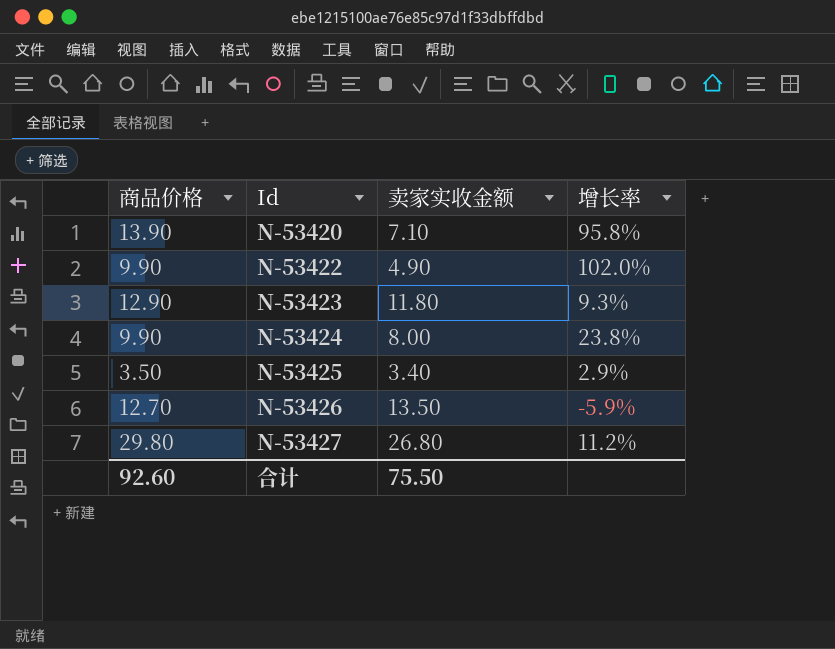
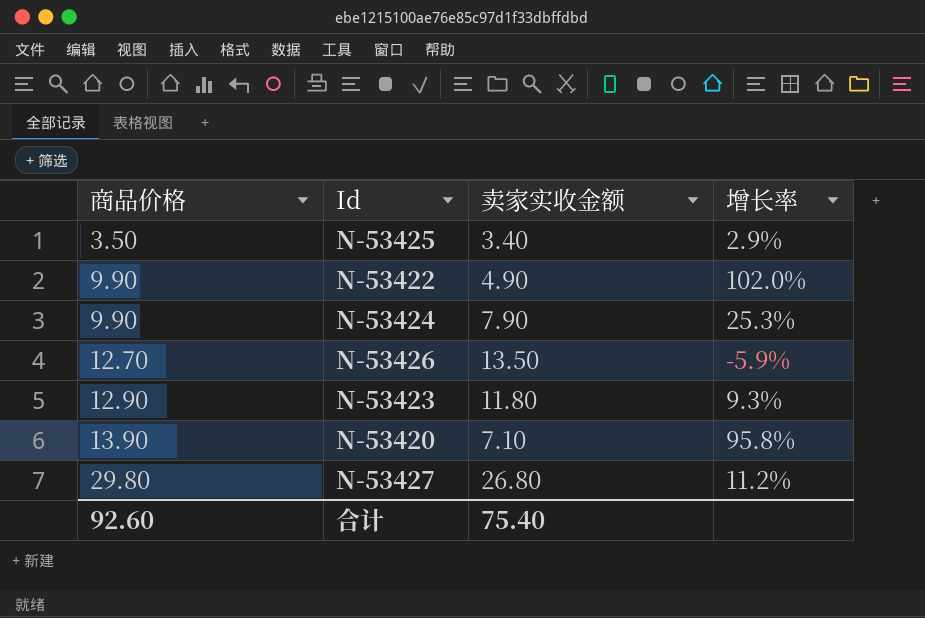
row order: Id ascending -> 商品价格 ascending
N-53424 | 卖家实收金额: 8.00 -> 7.90
N-53424 | 增长率: 23.8% -> 25.3%
合计 | 卖家实收金额: 75.50 -> 75.40

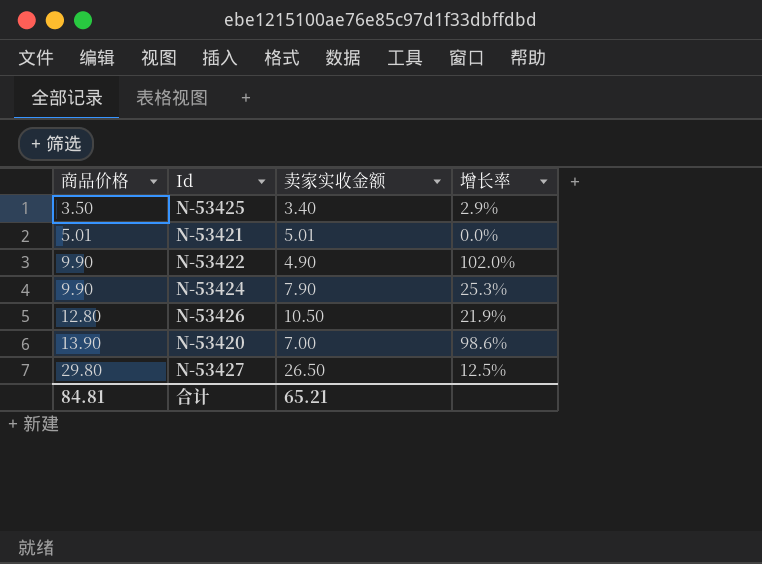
row N-53423: 12.90 | 11.80 | 9.3% -> none
row N-53421: none -> 5.01 | 5.01 | 0.0%
N-53426 | 商品价格: 12.70 -> 12.80
N-53426 | 卖家实收金额: 13.50 -> 10.50
N-53426 | 增长率: -5.9% -> 21.9%
N-53420 | 卖家实收金额: 7.10 -> 7.00
N-53420 | 增长率: 95.8% -> 98.6%
N-53427 | 卖家实收金额: 26.80 -> 26.50
N-53427 | 增长率: 11.2% -> 12.5%
合计 | 商品价格: 92.60 -> 84.81
合计 | 卖家实收金额: 75.40 -> 65.21

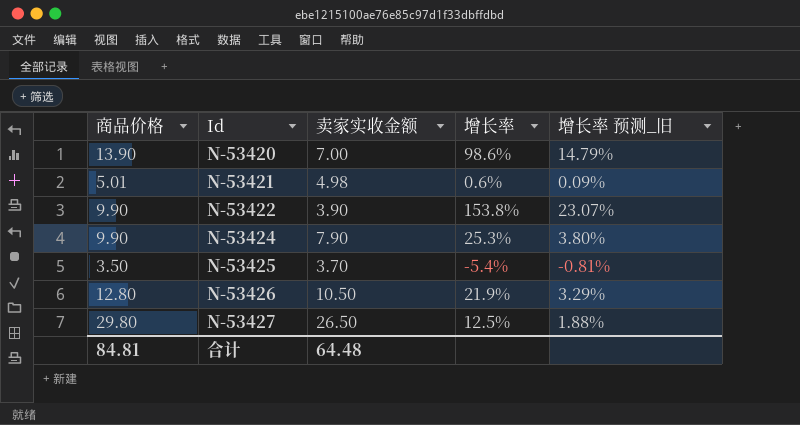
row order: 商品价格 ascending -> Id ascending
column 增长率 预测_旧 | formula: none -> [增长率] * 0.15
N-53421 | 卖家实收金额: 5.01 -> 4.98
N-53421 | 增长率: 0.0% -> 0.6%
N-53422 | 卖家实收金额: 4.90 -> 3.90
N-53422 | 增长率: 102.0% -> 153.8%
N-53425 | 卖家实收金额: 3.40 -> 3.70
N-53425 | 增长率: 2.9% -> -5.4%
合计 | 卖家实收金额: 65.21 -> 64.48

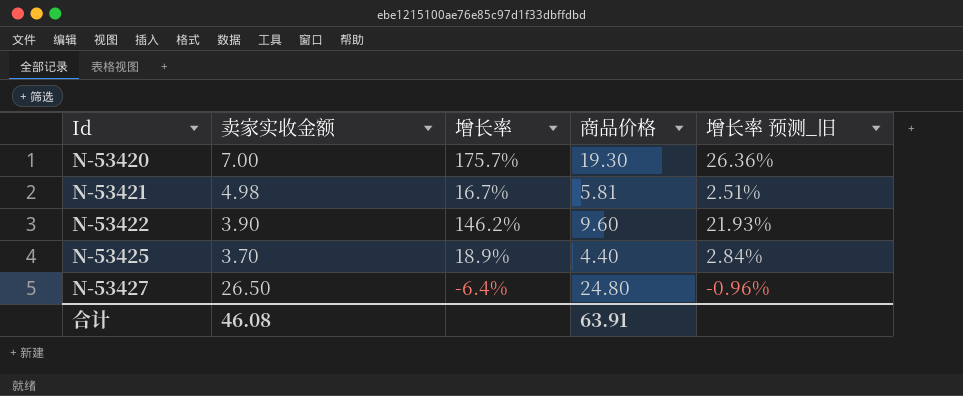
column 商品价格 | position: 1 -> 4
row N-53424: 9.90 | 7.90 | 25.3% | 3.80% -> none
row N-53426: 12.80 | 10.50 | 21.9% | 3.29% -> none
N-53420 | 增长率: 98.6% -> 175.7%
N-53420 | 商品价格: 13.90 -> 19.30
N-53420 | 增长率 预测_旧: 14.79% -> 26.36%
N-53421 | 增长率: 0.6% -> 16.7%
N-53421 | 商品价格: 5.01 -> 5.81
N-53421 | 增长率 预测_旧: 0.09% -> 2.51%
N-53422 | 增长率: 153.8% -> 146.2%
N-53422 | 商品价格: 9.90 -> 9.60
N-53422 | 增长率 预测_旧: 23.07% -> 21.93%
N-53425 | 增长率: -5.4% -> 18.9%
N-53425 | 商品价格: 3.50 -> 4.40
N-53425 | 增长率 预测_旧: -0.81% -> 2.84%
N-53427 | 增长率: 12.5% -> -6.4%
N-53427 | 商品价格: 29.80 -> 24.80
N-53427 | 增长率 预测_旧: 1.88% -> -0.96%
合计 | 卖家实收金额: 64.48 -> 46.08
合计 | 商品价格: 84.81 -> 63.91

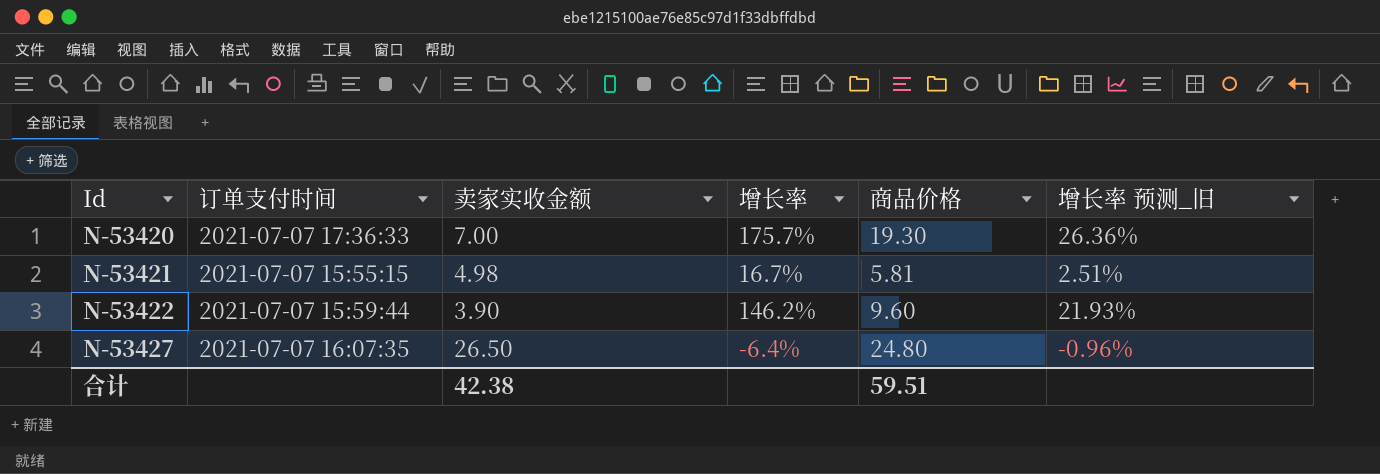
column 订单支付时间 | position: none -> 2
row N-53425: 3.70 | 18.9% | 4.40 | 2.84% -> none
合计 | 卖家实收金额: 46.08 -> 42.38
合计 | 商品价格: 63.91 -> 59.51

